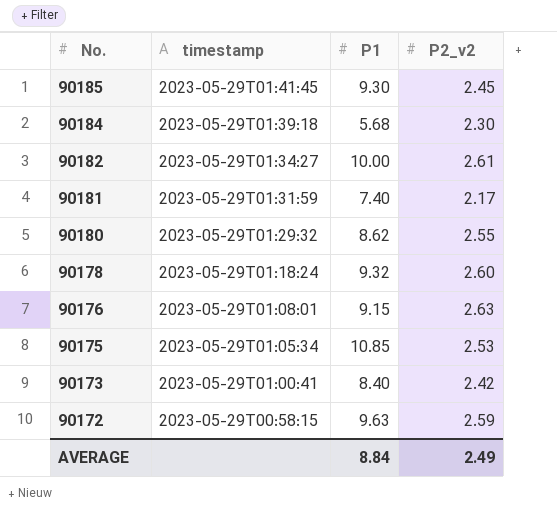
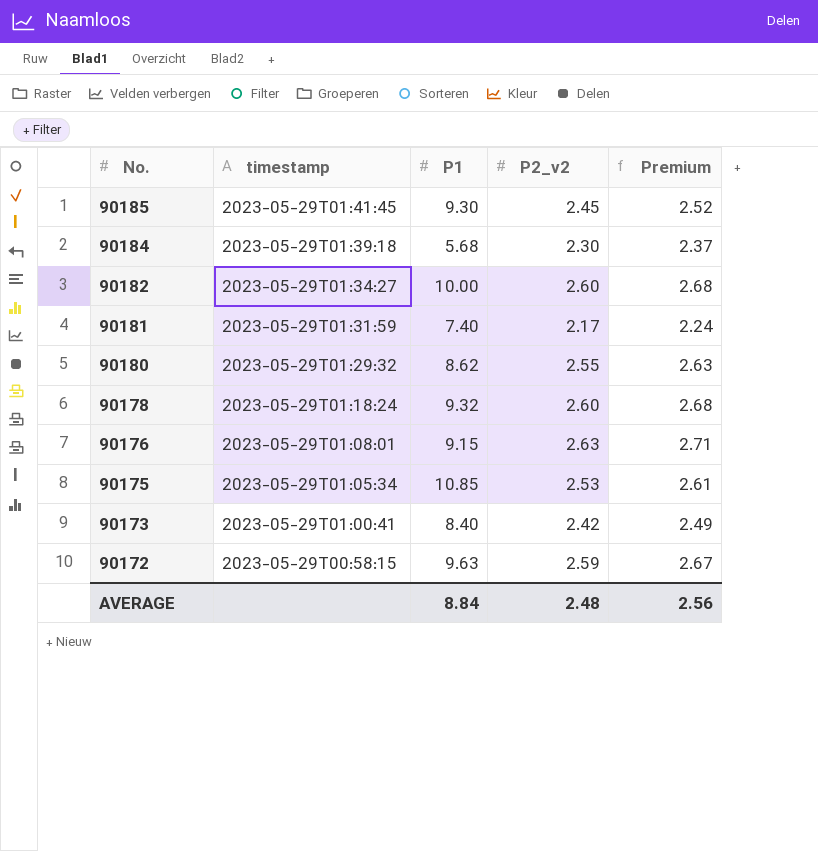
column Premium | formula: none -> [P2_v2] * 1.03
90182 | P2_v2: 2.61 -> 2.60
AVERAGE | P2_v2: 2.49 -> 2.48

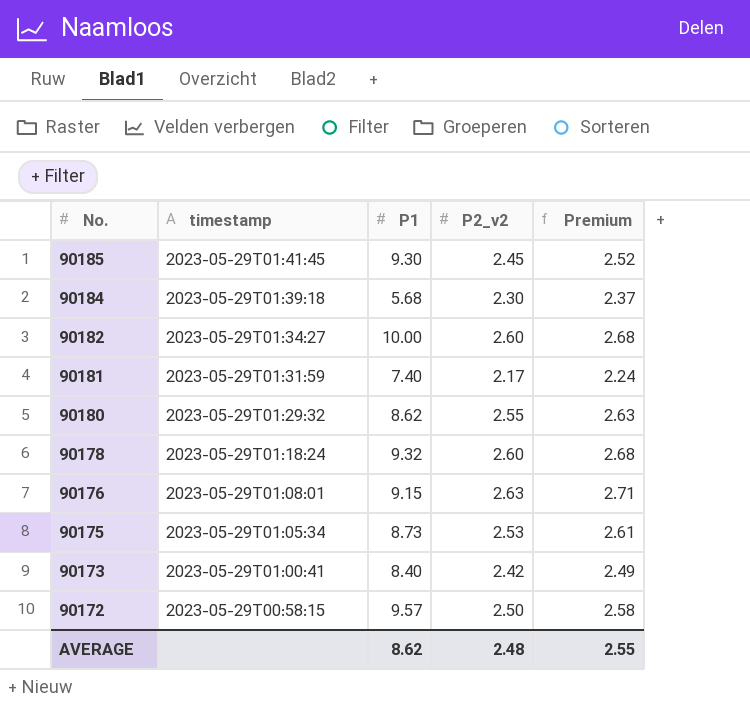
90175 | P1: 10.85 -> 8.73
90172 | P1: 9.63 -> 9.57
90172 | P2_v2: 2.59 -> 2.50
90172 | Premium: 2.67 -> 2.58
AVERAGE | P1: 8.84 -> 8.62
AVERAGE | Premium: 2.56 -> 2.55

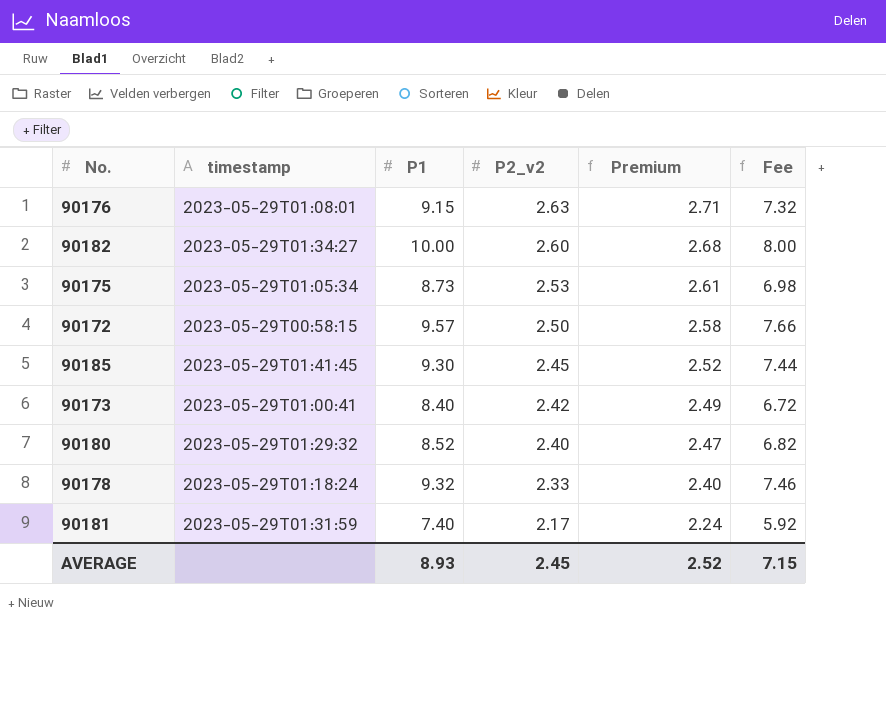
row order: No. descending -> P2_v2 descending
column Fee | formula: none -> [P1] * 0.8
row 90184: 2023-05-29T01:39:18 | 5.68 | 2.30 | 2.37 -> none
90180 | P1: 8.62 -> 8.52
90180 | P2_v2: 2.55 -> 2.40
90180 | Premium: 2.63 -> 2.47
90178 | P2_v2: 2.60 -> 2.33
90178 | Premium: 2.68 -> 2.40
AVERAGE | P1: 8.62 -> 8.93
AVERAGE | P2_v2: 2.48 -> 2.45
AVERAGE | Premium: 2.55 -> 2.52

